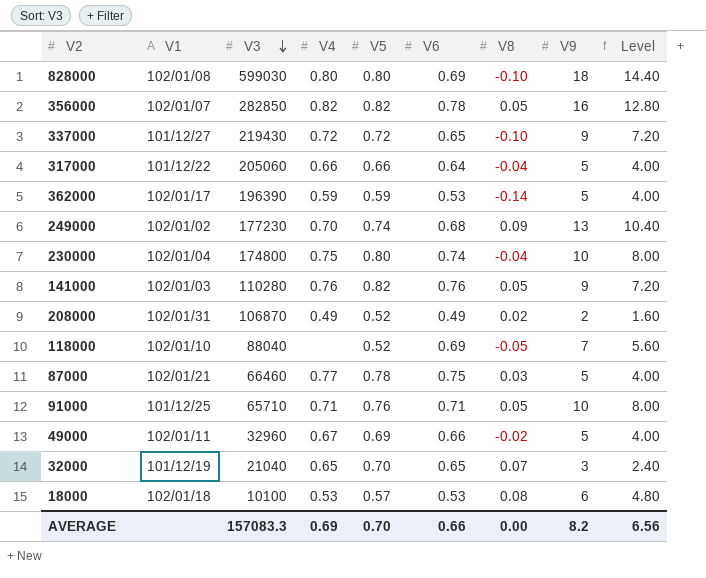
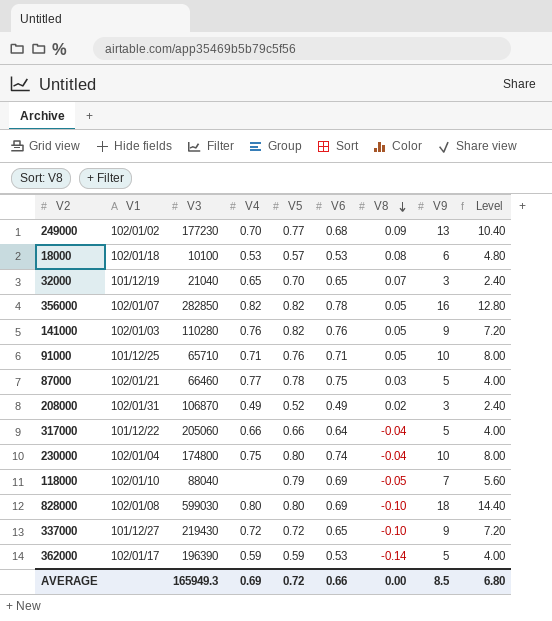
row order: V3 descending -> V8 descending
row 49000: 102/01/11 | 32960 | 0.67 | 0.69 | 0.66 | -0.02 | 5 | 4.00 -> none
249000 | V5: 0.74 -> 0.77
208000 | V9: 2 -> 3
208000 | Level: 1.60 -> 2.40
118000 | V5: 0.52 -> 0.79
AVERAGE | V3: 157083.3 -> 165949.3
AVERAGE | V5: 0.70 -> 0.72
AVERAGE | V9: 8.2 -> 8.5
AVERAGE | Level: 6.56 -> 6.80

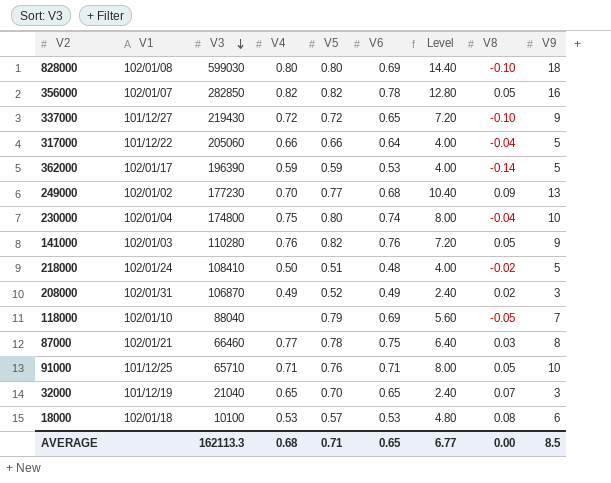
row order: V8 descending -> V3 descending
column Level | position: 9 -> 7
row 218000: none -> 102/01/24 | 108410 | 0.50 | 0.51 | 0.48 | 4.00 | -0.02 | 5
87000 | Level: 4.00 -> 6.40
87000 | V9: 5 -> 8
AVERAGE | V3: 165949.3 -> 162113.3
AVERAGE | V4: 0.69 -> 0.68
AVERAGE | V5: 0.72 -> 0.71
AVERAGE | V6: 0.66 -> 0.65
AVERAGE | Level: 6.80 -> 6.77

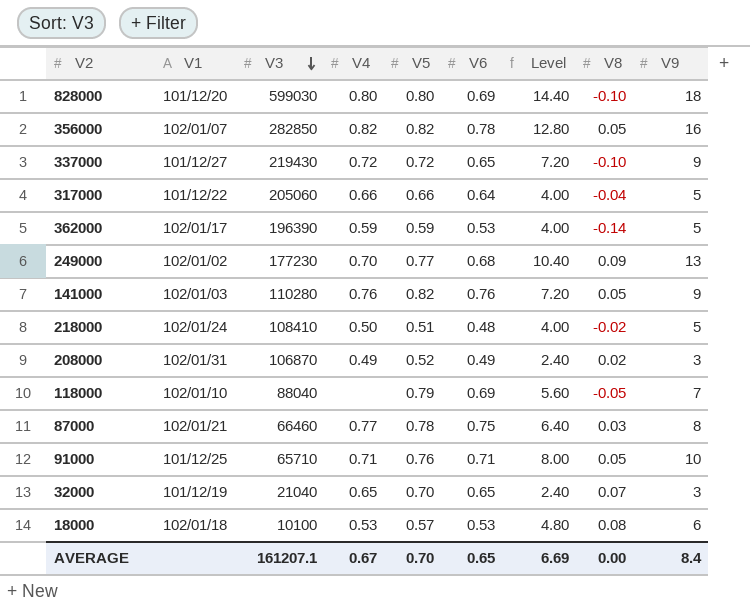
row 230000: 102/01/04 | 174800 | 0.75 | 0.80 | 0.74 | 8.00 | -0.04 | 10 -> none
828000 | V1: 102/01/08 -> 101/12/20
AVERAGE | V3: 162113.3 -> 161207.1
AVERAGE | V4: 0.68 -> 0.67
AVERAGE | V5: 0.71 -> 0.70
AVERAGE | Level: 6.77 -> 6.69
AVERAGE | V9: 8.5 -> 8.4

